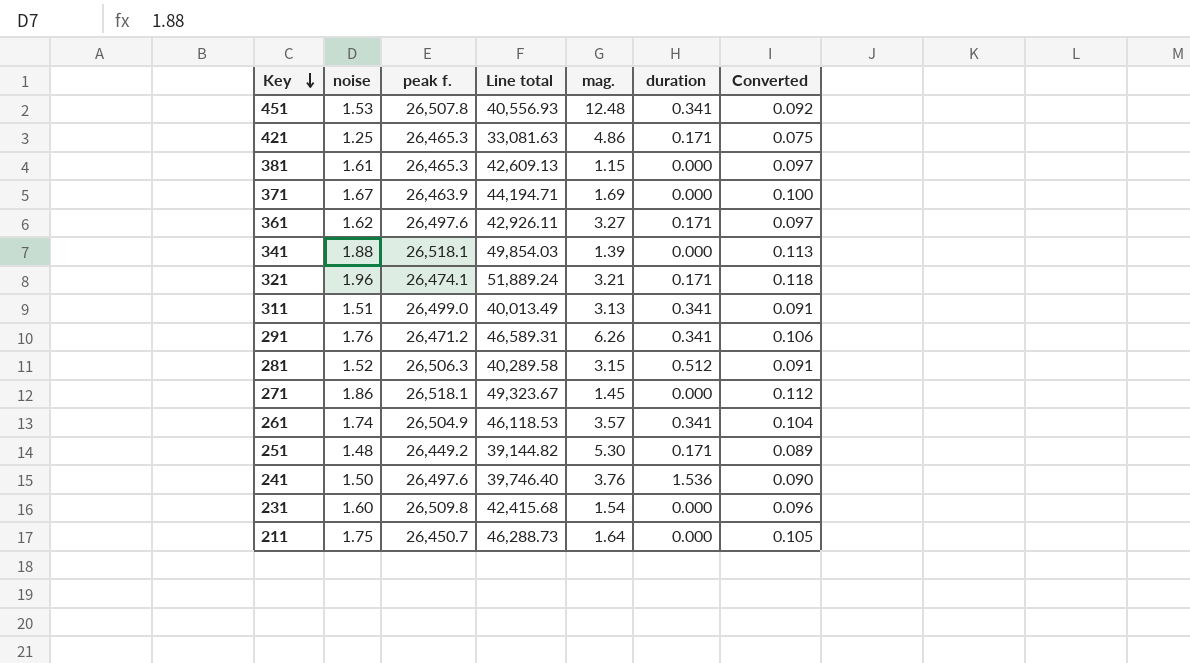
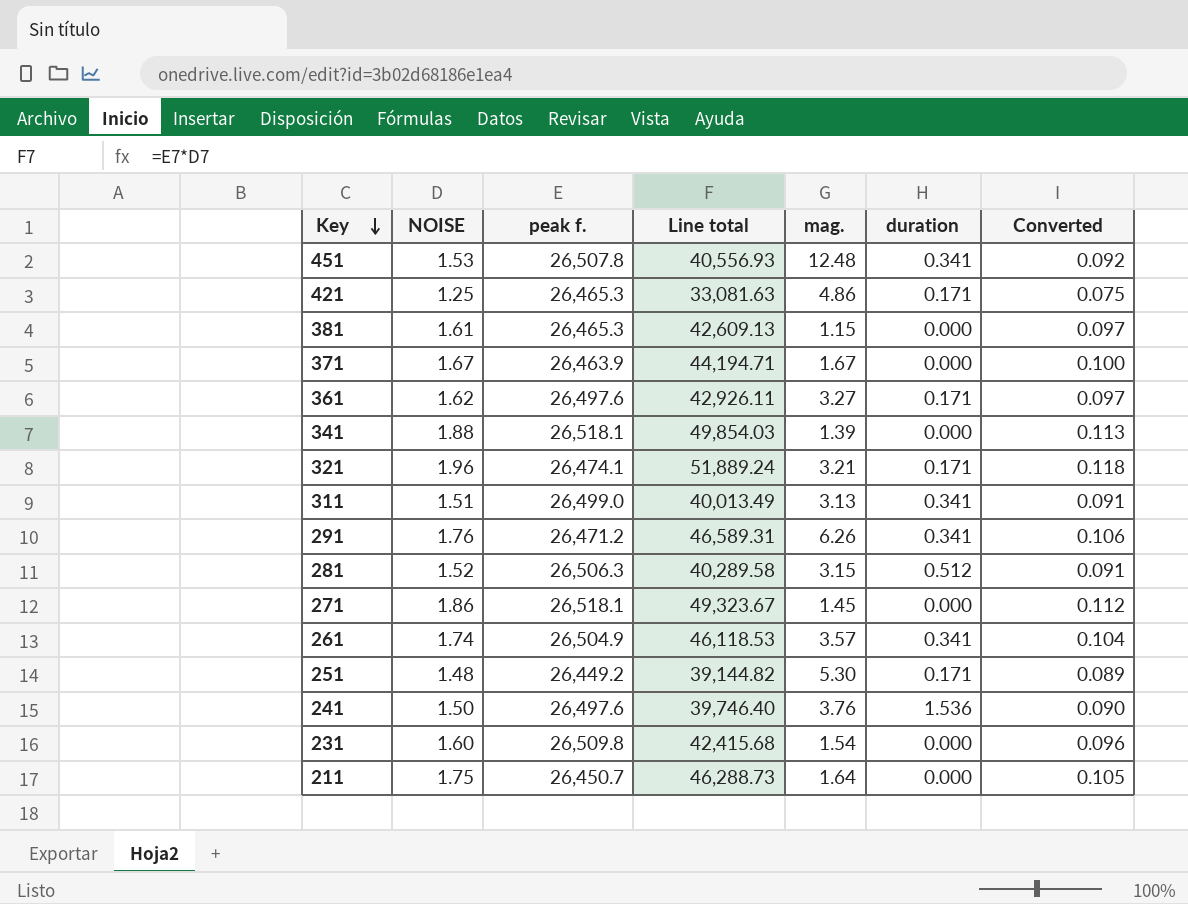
column name: noise -> NOISE
371 | mag.: 1.69 -> 1.67

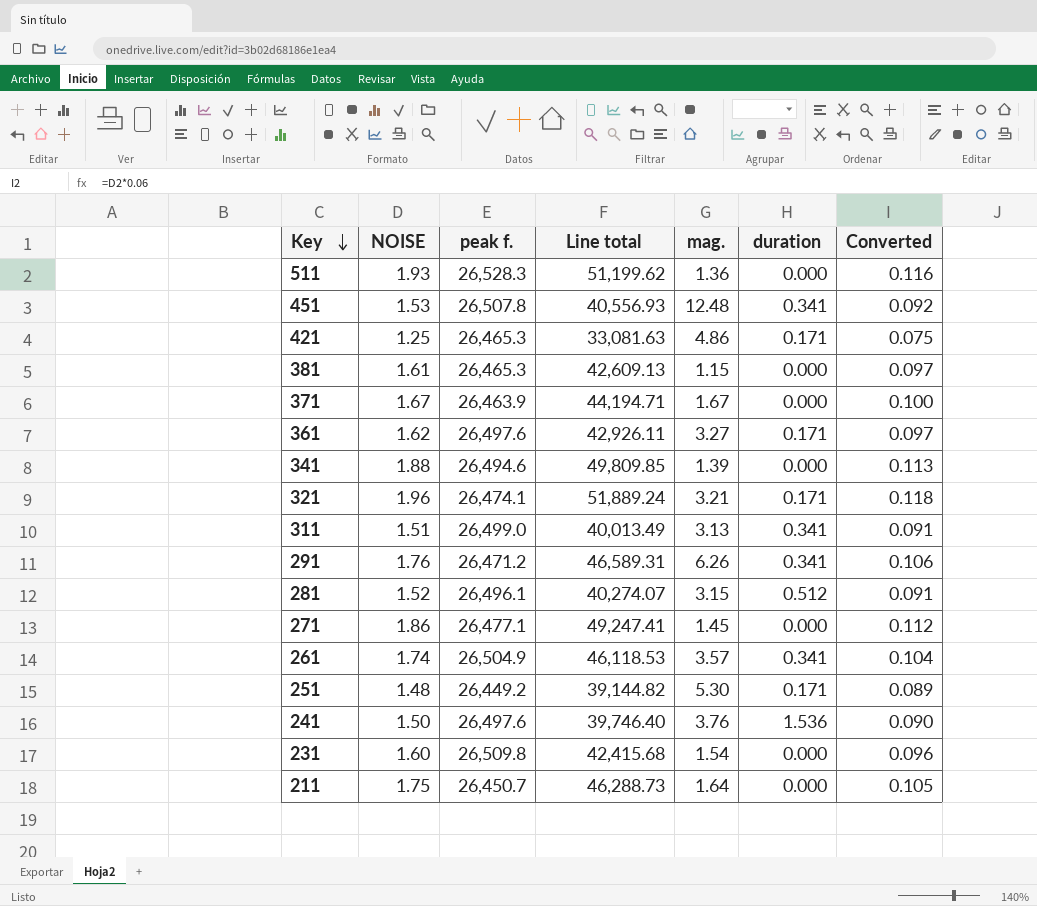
row 511: none -> 1.93 | 26,528.3 | 51,199.62 | 1.36 | 0.000 | 0.116
341 | peak f.: 26,518.1 -> 26,494.6
341 | Line total: 49,854.03 -> 49,809.85
281 | peak f.: 26,506.3 -> 26,496.1
281 | Line total: 40,289.58 -> 40,274.07
271 | peak f.: 26,518.1 -> 26,477.1
271 | Line total: 49,323.67 -> 49,247.41

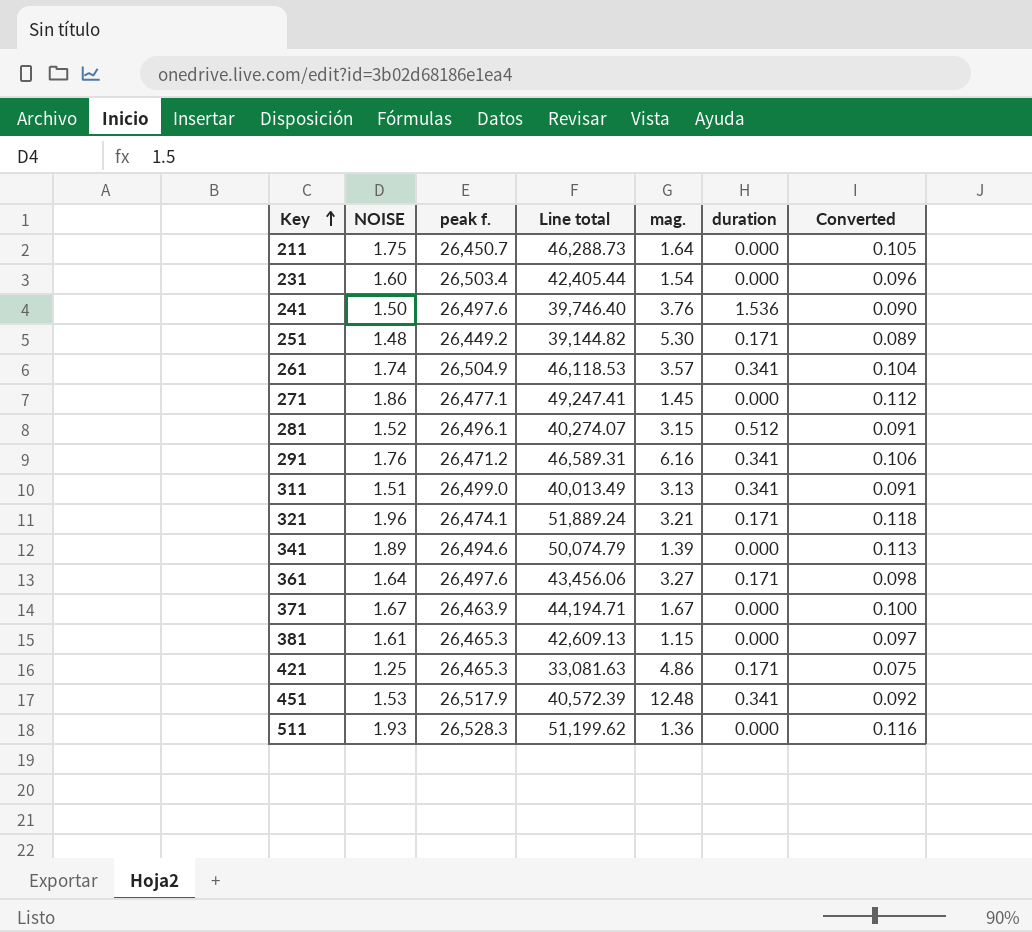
row order: Key descending -> Key ascending
231 | peak f.: 26,509.8 -> 26,503.4
231 | Line total: 42,415.68 -> 42,405.44
291 | mag.: 6.26 -> 6.16
341 | NOISE: 1.88 -> 1.89
341 | Line total: 49,809.85 -> 50,074.79
361 | NOISE: 1.62 -> 1.64
361 | Line total: 42,926.11 -> 43,456.06
361 | Converted: 0.097 -> 0.098
451 | peak f.: 26,507.8 -> 26,517.9
451 | Line total: 40,556.93 -> 40,572.39

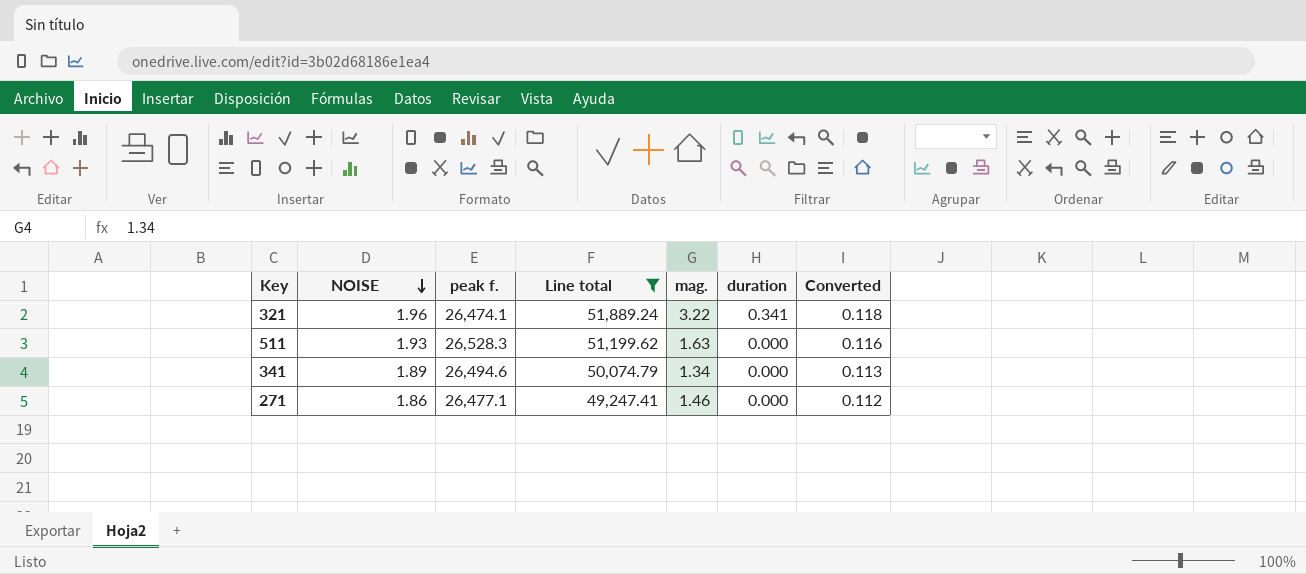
filter: none -> Line total >= 49,247.41
row order: Key ascending -> NOISE descending
321 | mag.: 3.21 -> 3.22
321 | duration: 0.171 -> 0.341
511 | mag.: 1.36 -> 1.63
341 | mag.: 1.39 -> 1.34
271 | mag.: 1.45 -> 1.46

